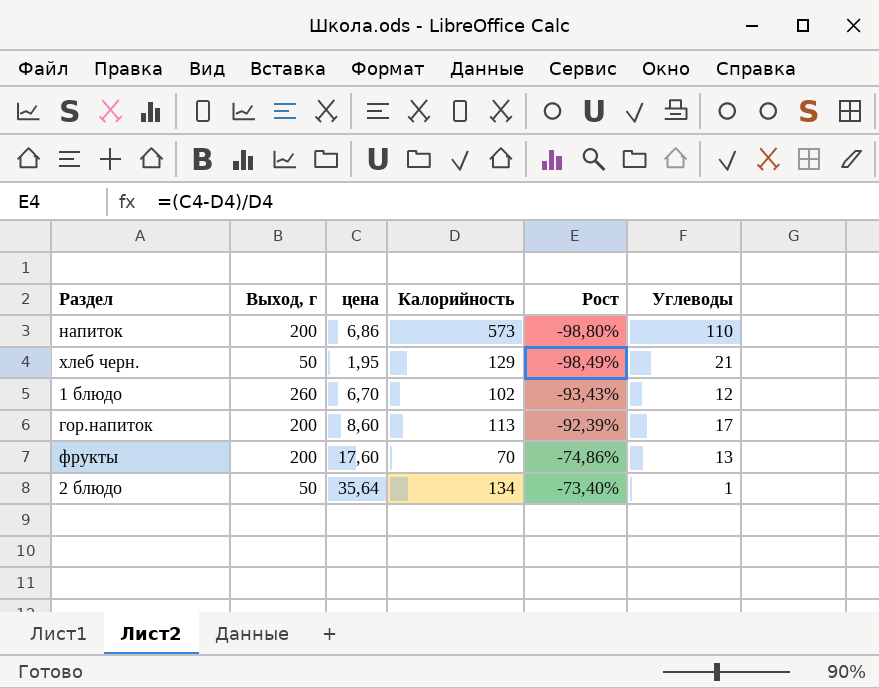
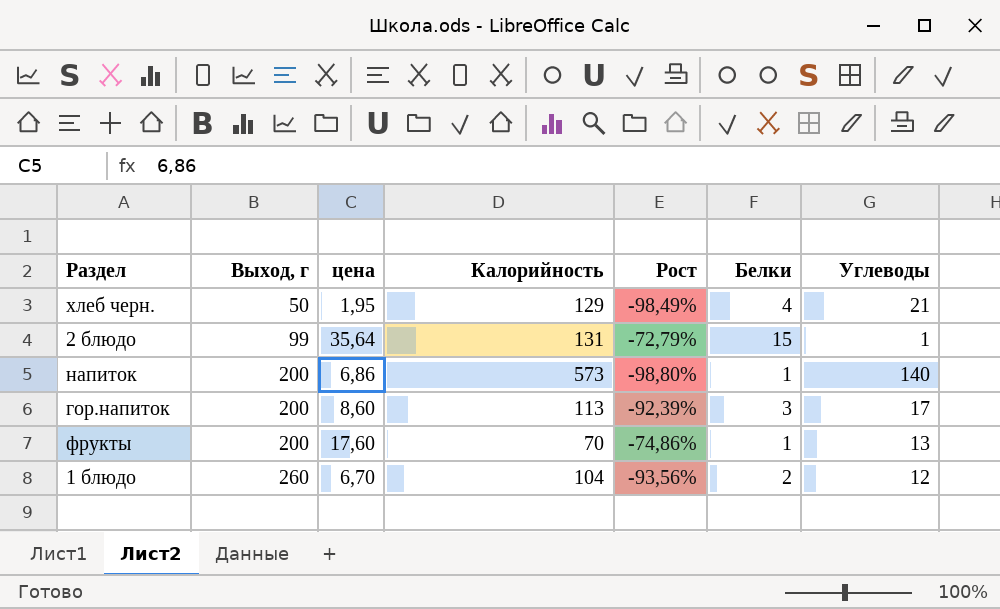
row order: Рост ascending -> Выход, г ascending
column Белки | position: none -> 6
2 блюдо | Выход, г: 50 -> 99
2 блюдо | Калорийность: 134 -> 131
2 блюдо | Рост: -73,40% -> -72,79%
напиток | Углеводы: 110 -> 140
1 блюдо | Калорийность: 102 -> 104
1 блюдо | Рост: -93,43% -> -93,56%

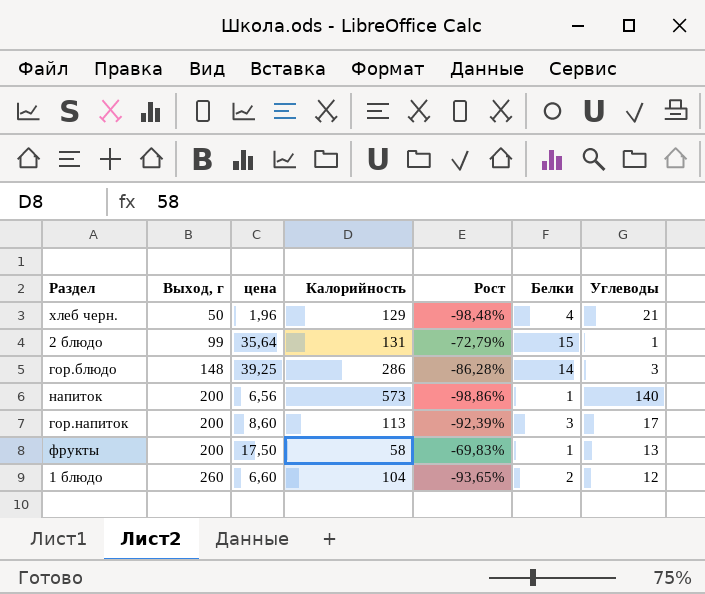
хлеб черн. | цена: 1,95 -> 1,96
хлеб черн. | Рост: -98,49% -> -98,48%
row гор.блюдо: none -> 148 | 39,25 | 286 | -86,28% | 14 | 3
напиток | цена: 6,86 -> 6,56
напиток | Рост: -98,80% -> -98,86%
фрукты | цена: 17,60 -> 17,50
фрукты | Калорийность: 70 -> 58
фрукты | Рост: -74,86% -> -69,83%
1 блюдо | цена: 6,70 -> 6,60
1 блюдо | Рост: -93,56% -> -93,65%

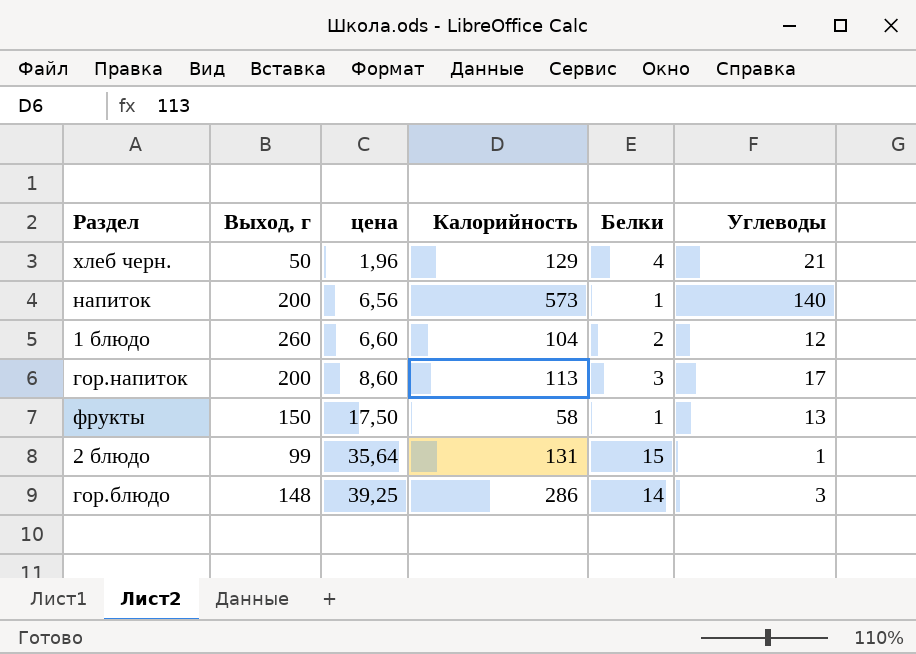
row order: Выход, г ascending -> цена ascending
column Рост | formula: ([цена] - [Калорийность]) / [Калорийность] -> none
фрукты | Выход, г: 200 -> 150

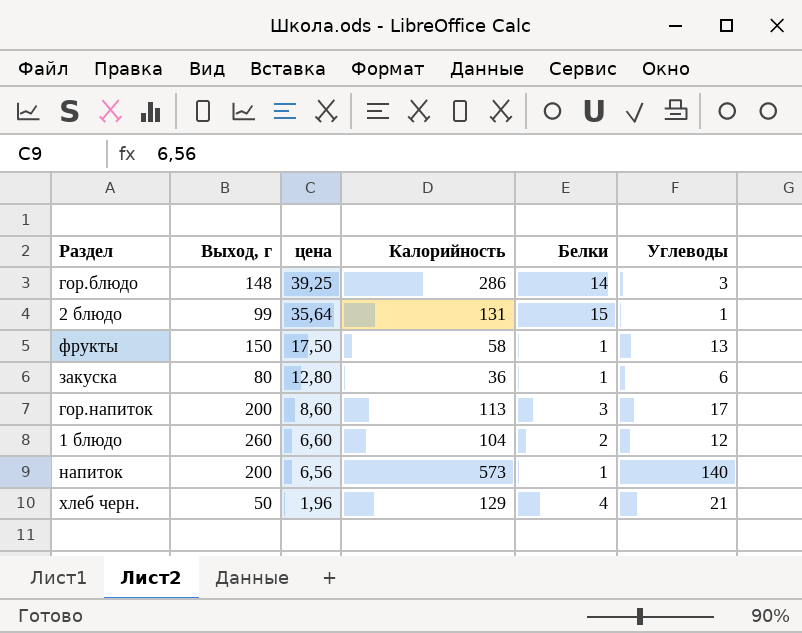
row order: цена ascending -> цена descending
row закуска: none -> 80 | 12,80 | 36 | 1 | 6

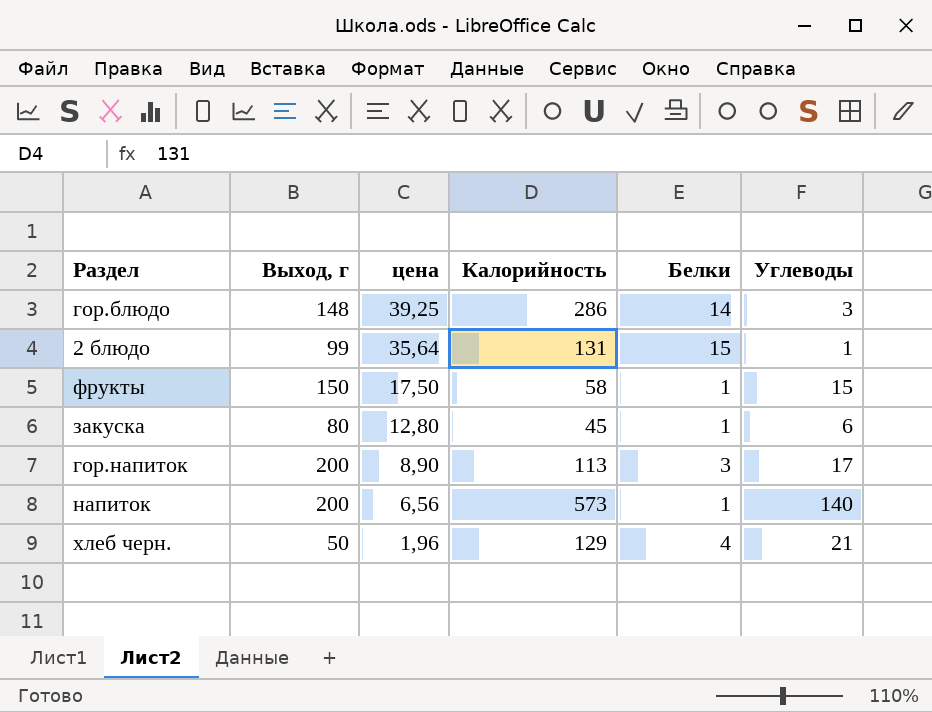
row 1 блюдо: 260 | 6,60 | 104 | 2 | 12 -> none
фрукты | Углеводы: 13 -> 15
закуска | Калорийность: 36 -> 45
гор.напиток | цена: 8,60 -> 8,90

